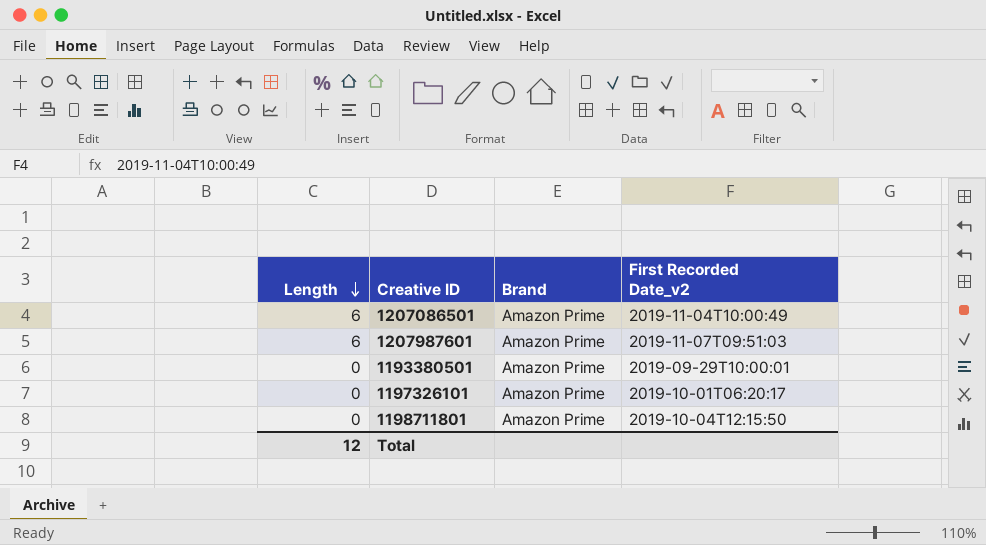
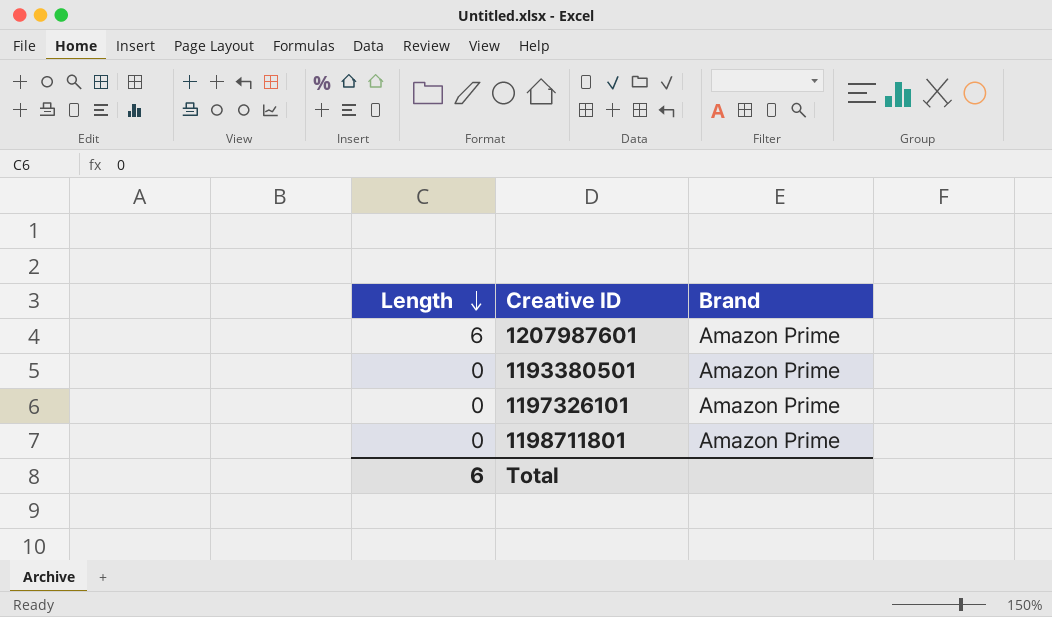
column First Recorded Date_v2 | position: 4 -> none
row 1207086501: 6 | Amazon Prime | 2019-11-04T10:00:49 -> none
Total | Length: 12 -> 6

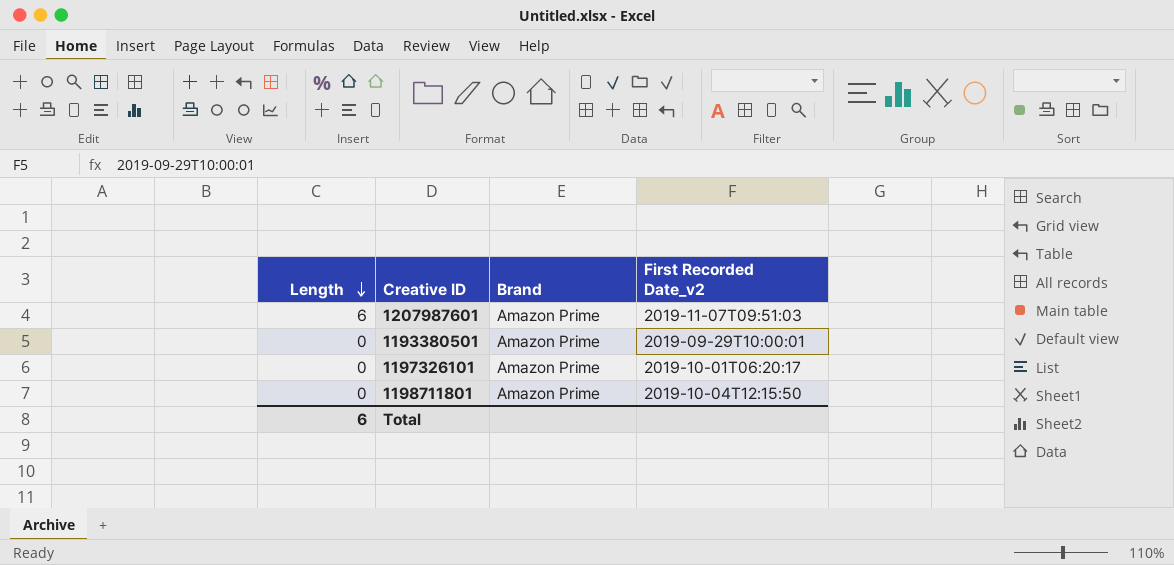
column First Recorded Date_v2 | position: none -> 4

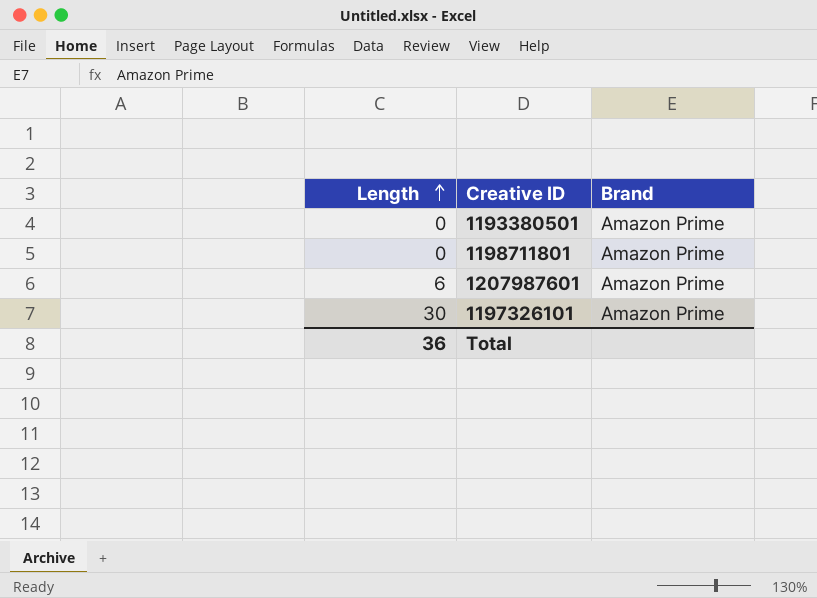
row order: Length descending -> Length ascending
column First Recorded Date_v2 | position: 4 -> none
1197326101 | Length: 0 -> 30
Total | Length: 6 -> 36

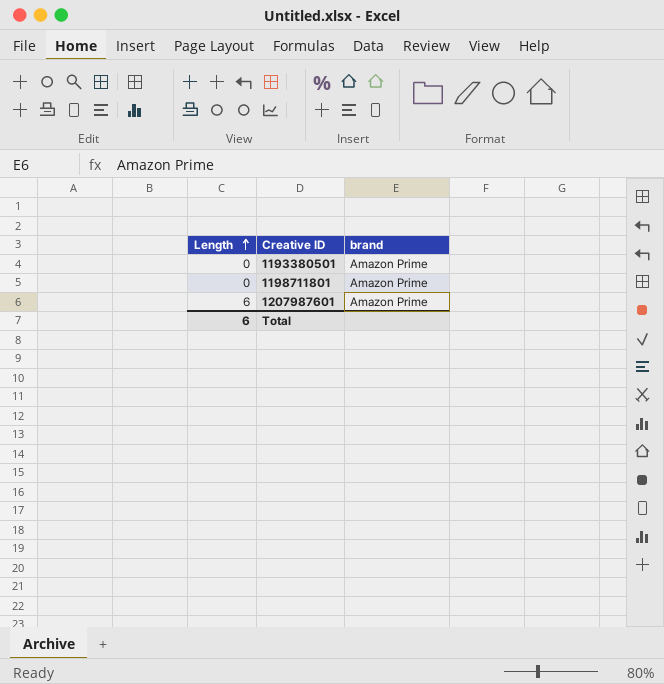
column name: Brand -> brand
row 1197326101: 30 | Amazon Prime -> none
Total | Length: 36 -> 6

